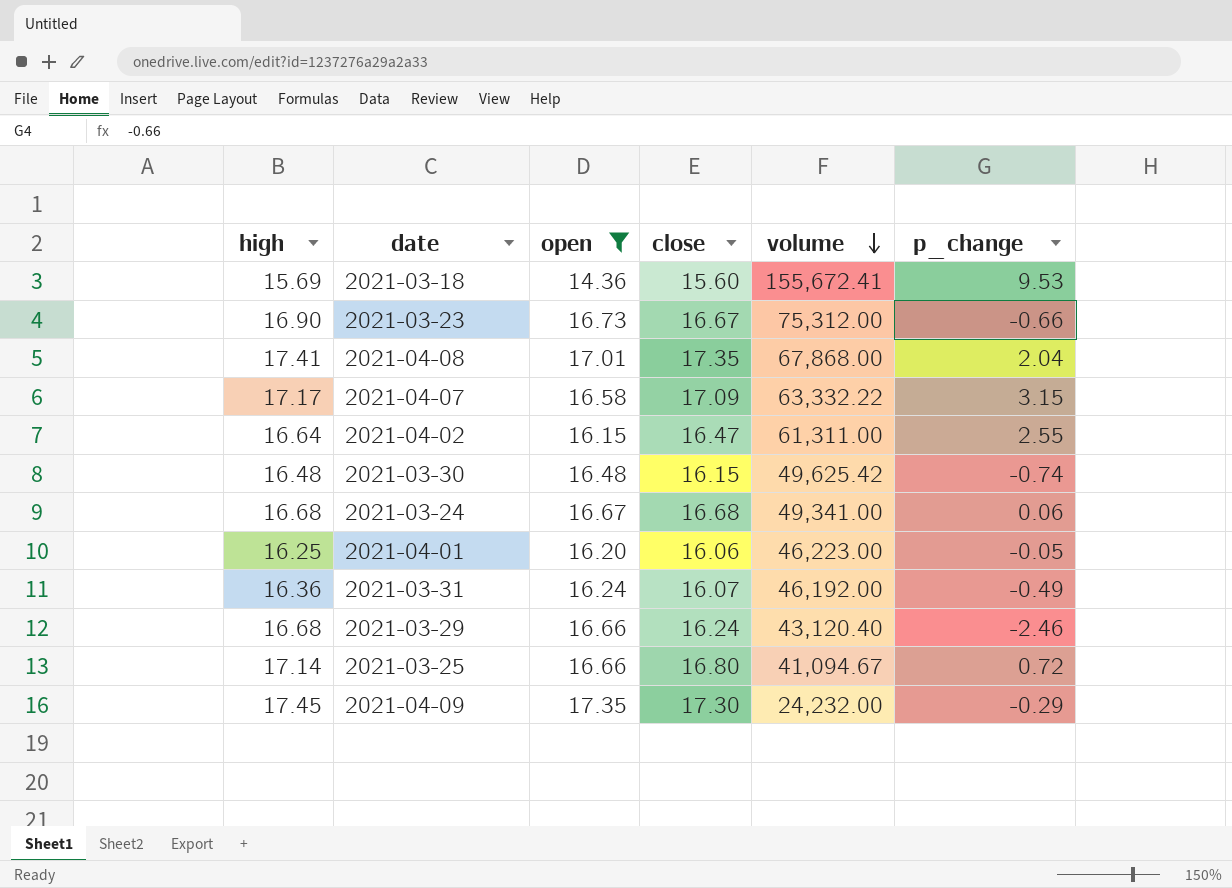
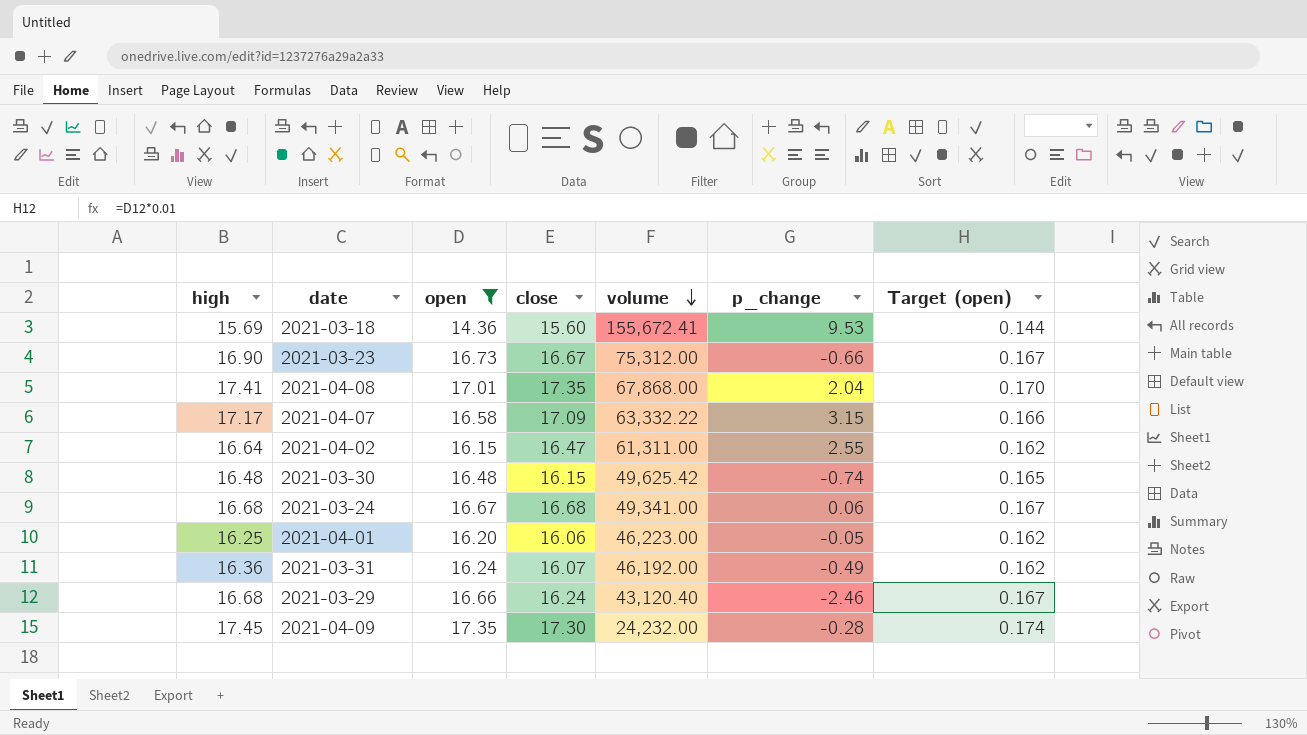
column Target (open) | formula: none -> [open] * 0.01
row 2021-03-25: 17.14 | 16.66 | 16.80 | 41,094.67 | 0.72 -> none
2021-04-09 | p_change: -0.29 -> -0.28

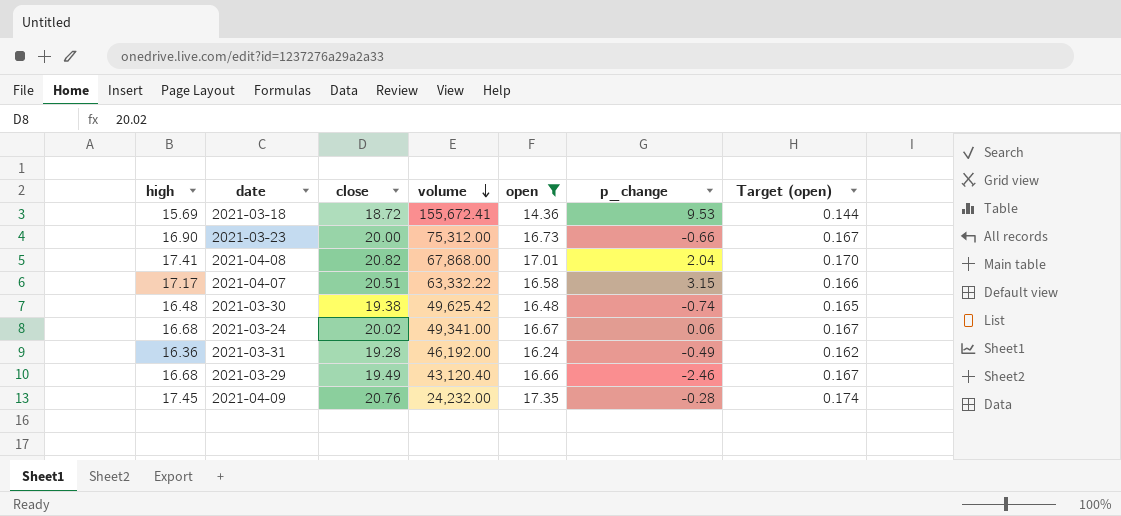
column open | position: 3 -> 5
row 2021-04-02: 16.64 | 16.15 | 16.47 | 61,311.00 | 2.55 | 0.162 -> none
row 2021-04-01: 16.25 | 16.20 | 16.06 | 46,223.00 | -0.05 | 0.162 -> none
2021-03-18 | close: 15.60 -> 18.72
2021-03-23 | close: 16.67 -> 20.00
2021-04-08 | close: 17.35 -> 20.82
2021-04-07 | close: 17.09 -> 20.51
2021-03-30 | close: 16.15 -> 19.38
2021-03-24 | close: 16.68 -> 20.02
2021-03-31 | close: 16.07 -> 19.28
2021-03-29 | close: 16.24 -> 19.49
2021-04-09 | close: 17.30 -> 20.76

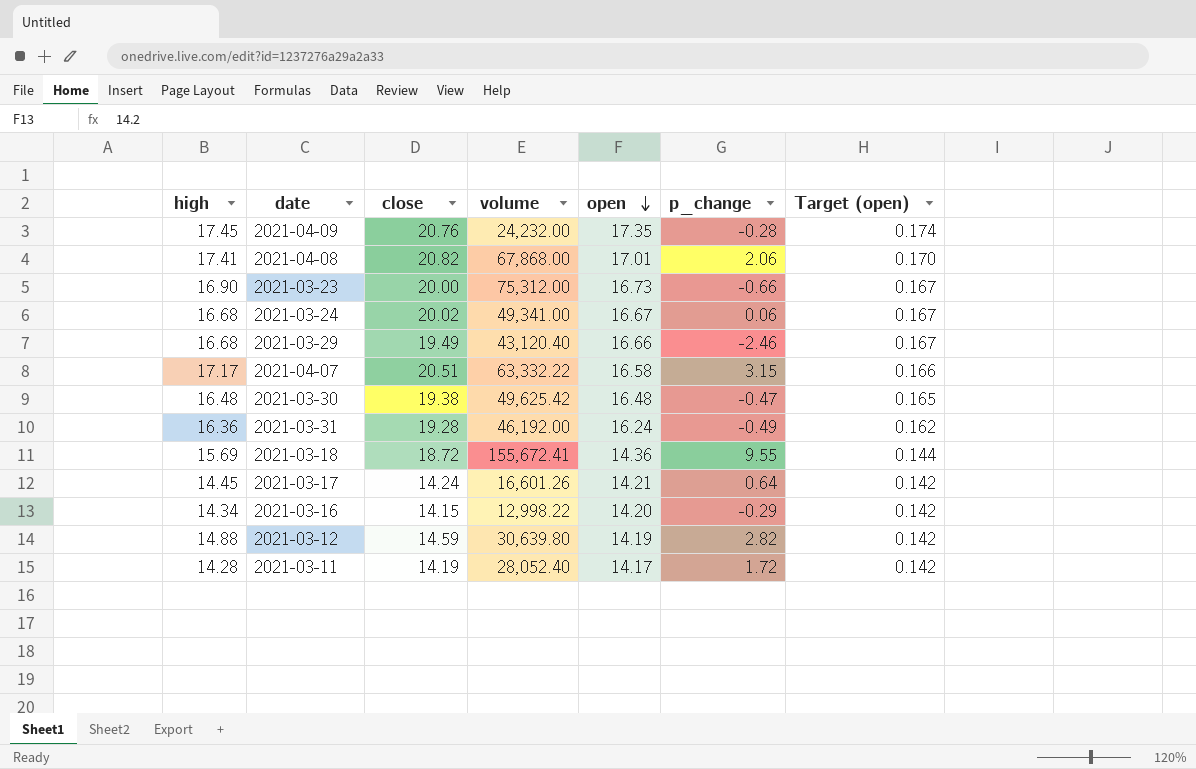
filter: open >= 14.36 -> none
row order: volume descending -> open descending
2021-04-08 | p_change: 2.04 -> 2.06
2021-03-30 | p_change: -0.74 -> -0.47
2021-03-18 | p_change: 9.53 -> 9.55

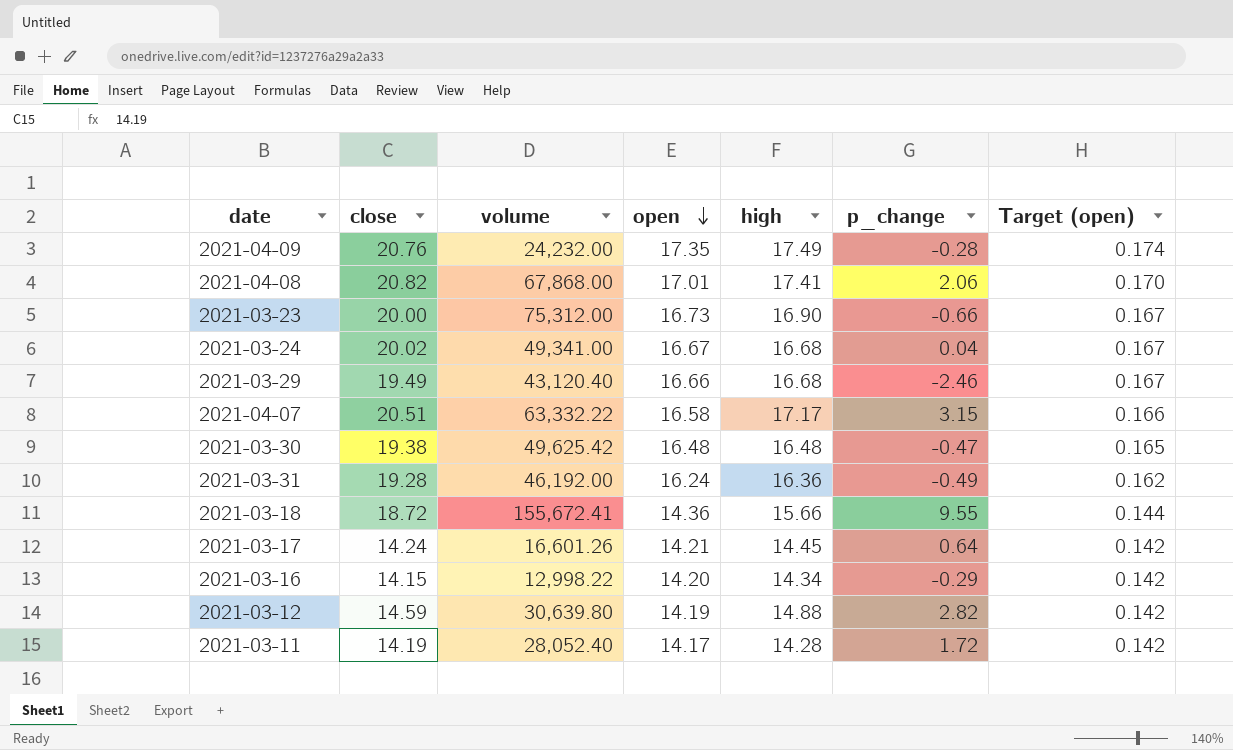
column high | position: 1 -> 5
2021-04-09 | high: 17.45 -> 17.49
2021-03-24 | p_change: 0.06 -> 0.04
2021-03-18 | high: 15.69 -> 15.66

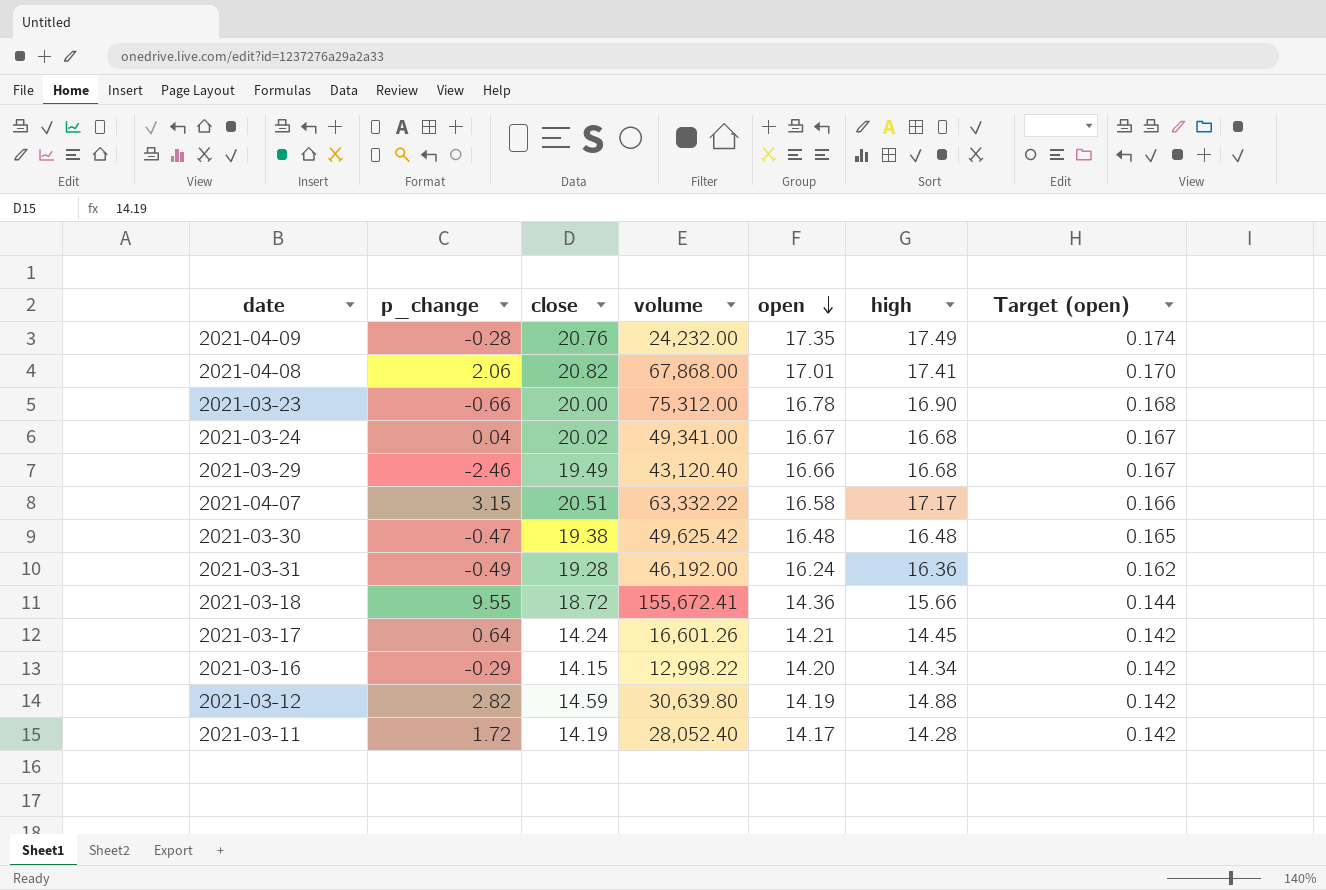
column p_change | position: 6 -> 2
2021-03-23 | open: 16.73 -> 16.78
2021-03-23 | Target (open): 0.167 -> 0.168

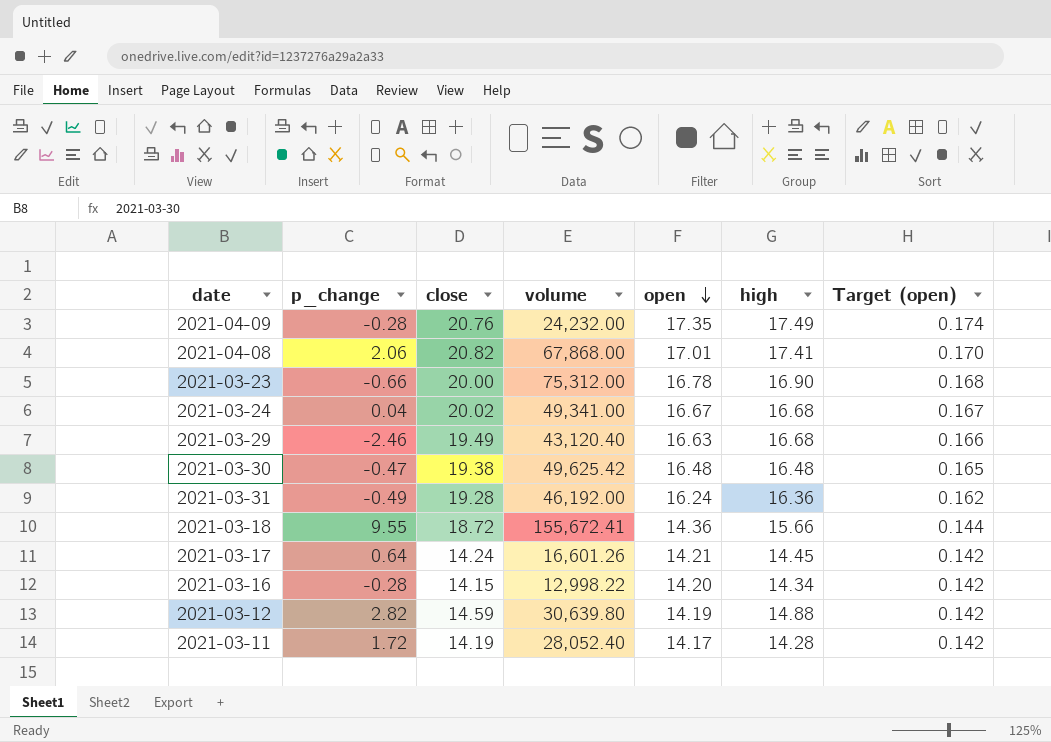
row 2021-04-07: 3.15 | 20.51 | 63,332.22 | 16.58 | 17.17 | 0.166 -> none
2021-03-29 | open: 16.66 -> 16.63
2021-03-29 | Target (open): 0.167 -> 0.166
2021-03-16 | p_change: -0.29 -> -0.28

